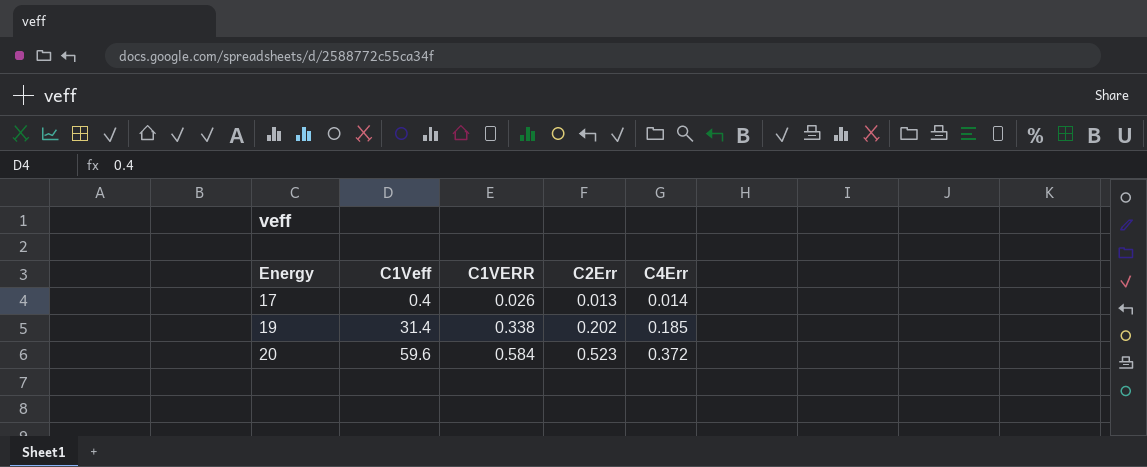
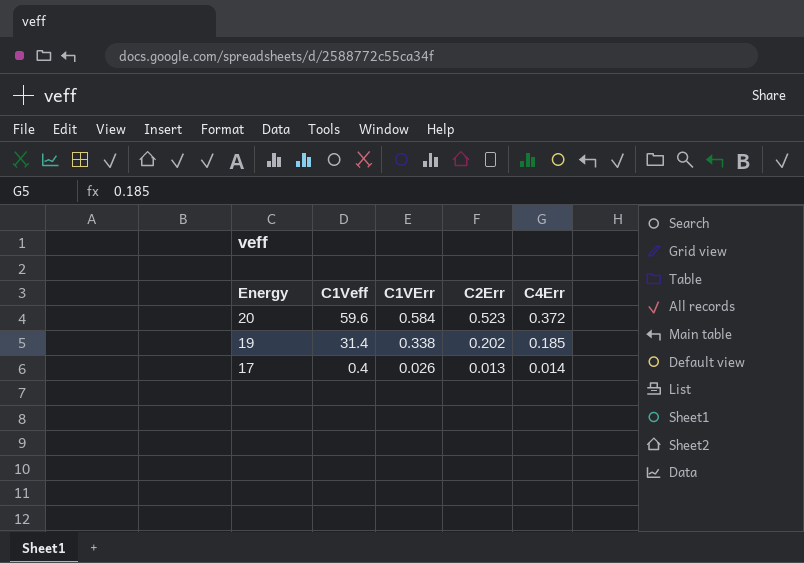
row order: Energy ascending -> Energy descending
column name: C1VERR -> C1VErr

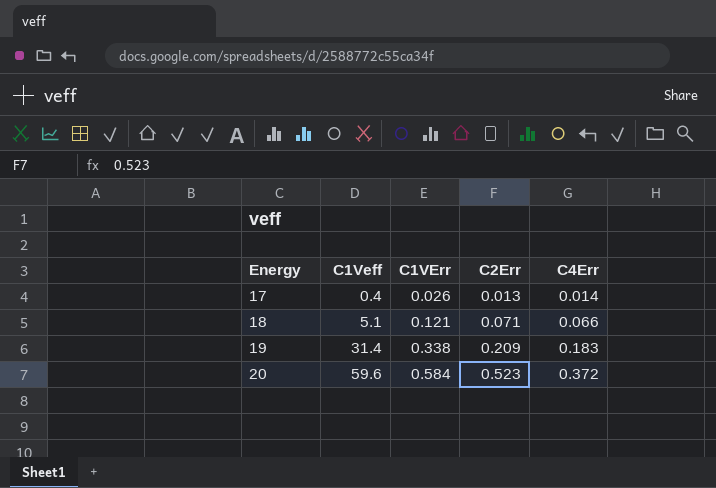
row order: Energy descending -> Energy ascending
row 18: none -> 5.1 | 0.121 | 0.071 | 0.066
19 | C2Err: 0.202 -> 0.209
19 | C4Err: 0.185 -> 0.183

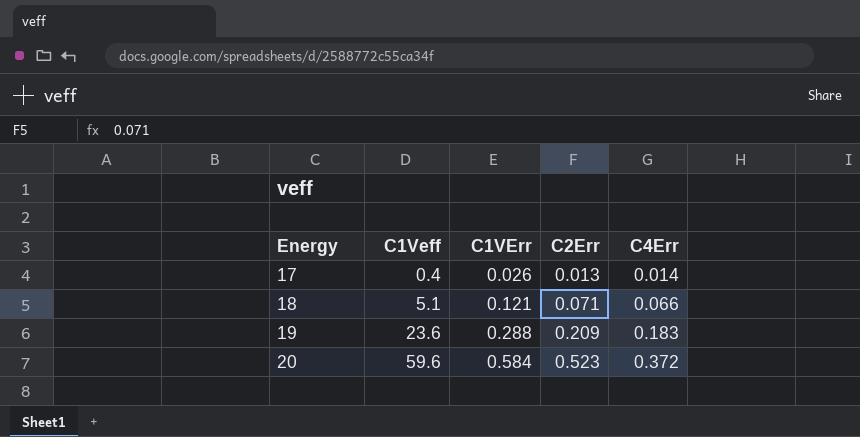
19 | C1Veff: 31.4 -> 23.6
19 | C1VErr: 0.338 -> 0.288

